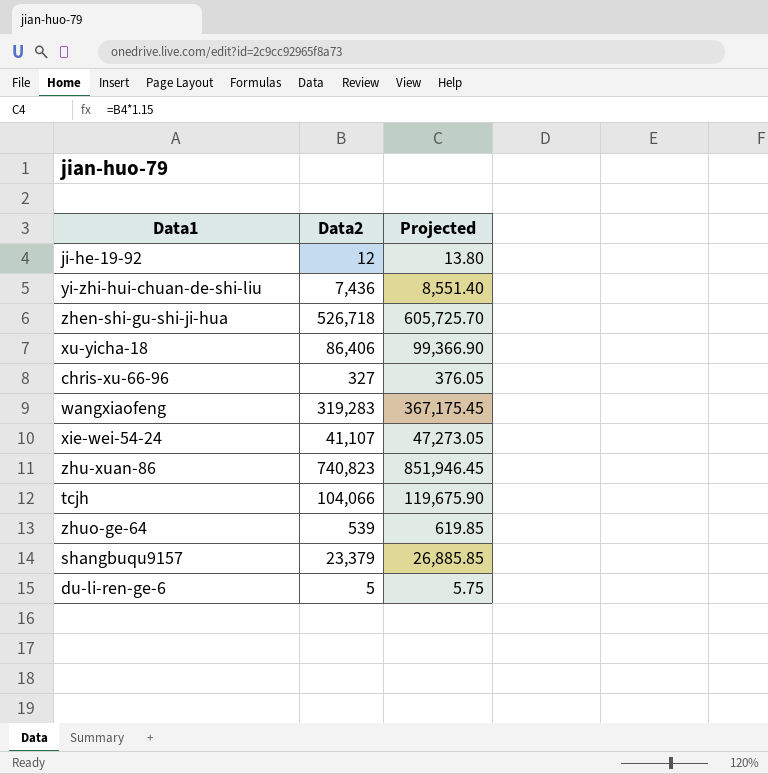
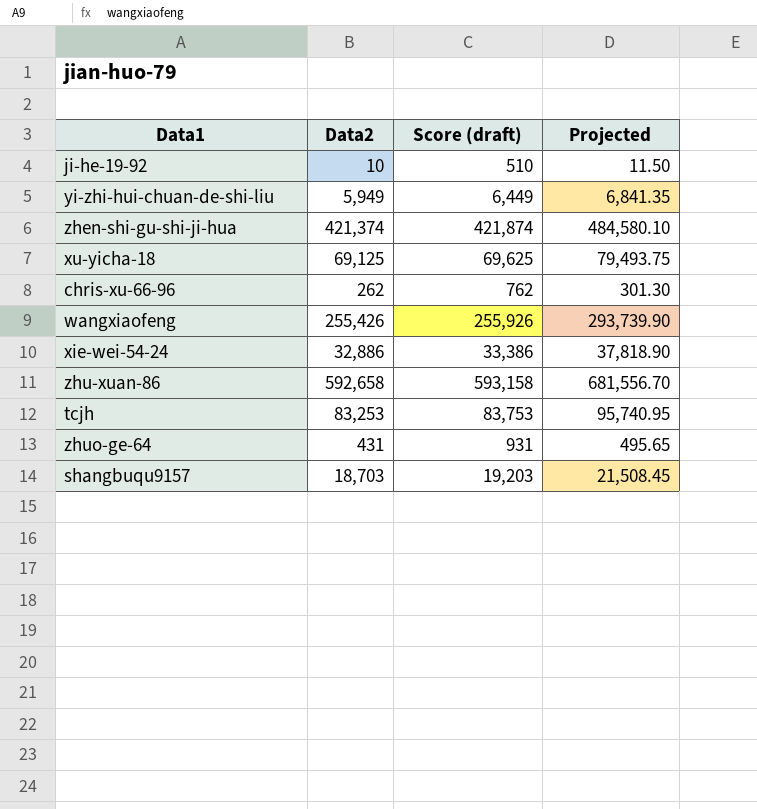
column Score (draft) | formula: none -> [Data2] + 500
row du-li-ren-ge-6: 5 | 5.75 -> none
ji-he-19-92 | Data2: 12 -> 10
ji-he-19-92 | Projected: 13.80 -> 11.50
yi-zhi-hui-chuan-de-shi-liu | Data2: 7,436 -> 5,949
yi-zhi-hui-chuan-de-shi-liu | Projected: 8,551.40 -> 6,841.35
zhen-shi-gu-shi-ji-hua | Data2: 526,718 -> 421,374
zhen-shi-gu-shi-ji-hua | Projected: 605,725.70 -> 484,580.10
xu-yicha-18 | Data2: 86,406 -> 69,125
xu-yicha-18 | Projected: 99,366.90 -> 79,493.75
chris-xu-66-96 | Data2: 327 -> 262
chris-xu-66-96 | Projected: 376.05 -> 301.30
wangxiaofeng | Data2: 319,283 -> 255,426
wangxiaofeng | Projected: 367,175.45 -> 293,739.90
xie-wei-54-24 | Data2: 41,107 -> 32,886
xie-wei-54-24 | Projected: 47,273.05 -> 37,818.90
zhu-xuan-86 | Data2: 740,823 -> 592,658
zhu-xuan-86 | Projected: 851,946.45 -> 681,556.70
tcjh | Data2: 104,066 -> 83,253
tcjh | Projected: 119,675.90 -> 95,740.95
zhuo-ge-64 | Data2: 539 -> 431
zhuo-ge-64 | Projected: 619.85 -> 495.65
shangbuqu9157 | Data2: 23,379 -> 18,703
shangbuqu9157 | Projected: 26,885.85 -> 21,508.45

